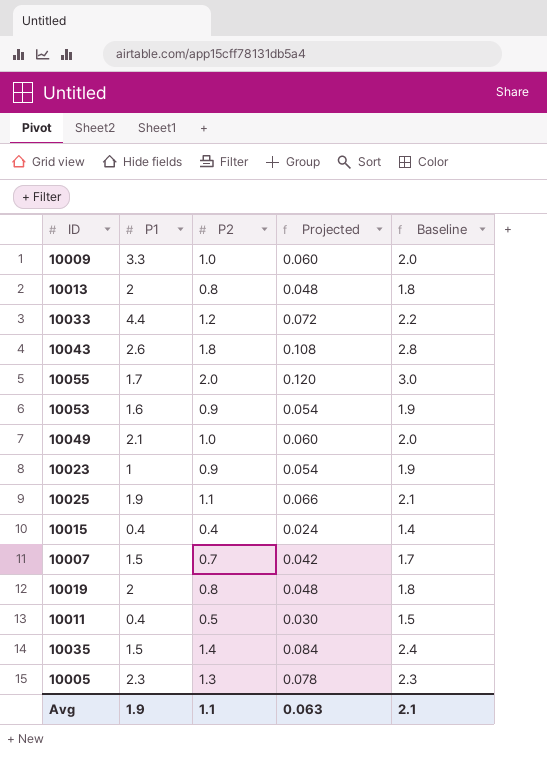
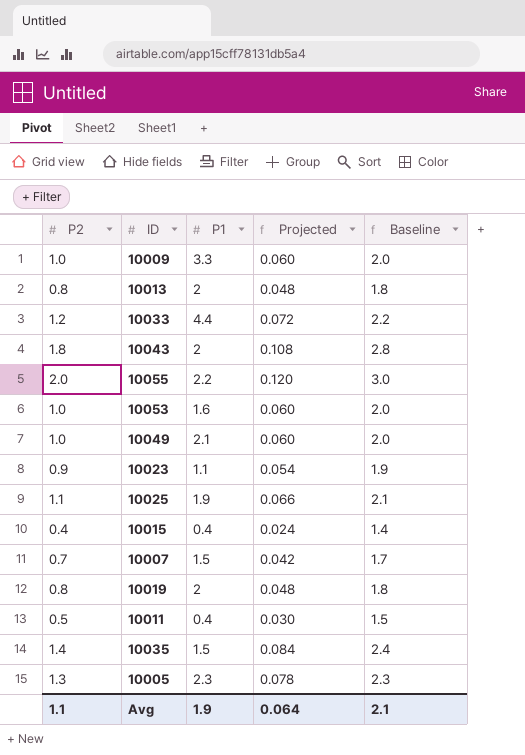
column P2 | position: 3 -> 1
10043 | P1: 2.6 -> 2
10055 | P1: 1.7 -> 2.2
10053 | P2: 0.9 -> 1.0
10053 | Projected: 0.054 -> 0.060
10053 | Baseline: 1.9 -> 2.0
10023 | P1: 1 -> 1.1
Avg | Projected: 0.063 -> 0.064

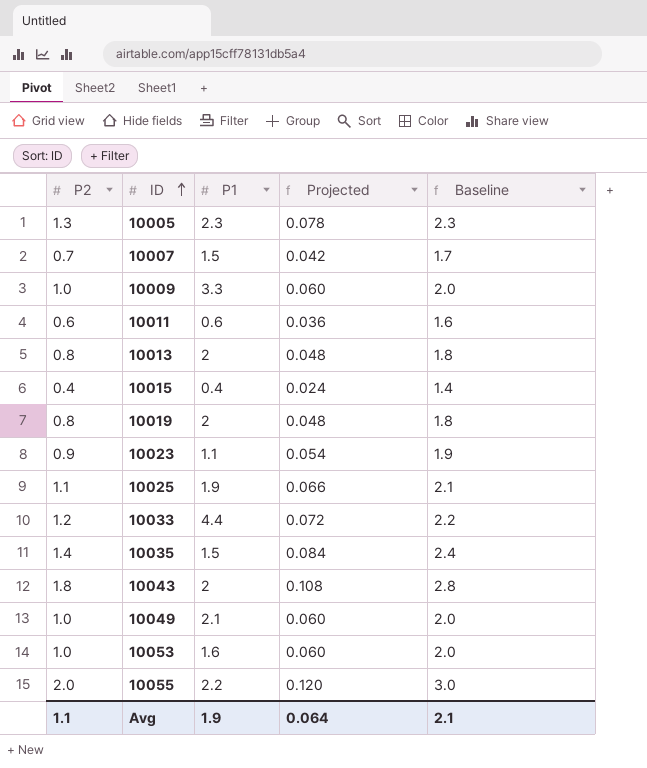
row order: none -> ID ascending
10011 | P2: 0.5 -> 0.6
10011 | P1: 0.4 -> 0.6
10011 | Projected: 0.030 -> 0.036
10011 | Baseline: 1.5 -> 1.6

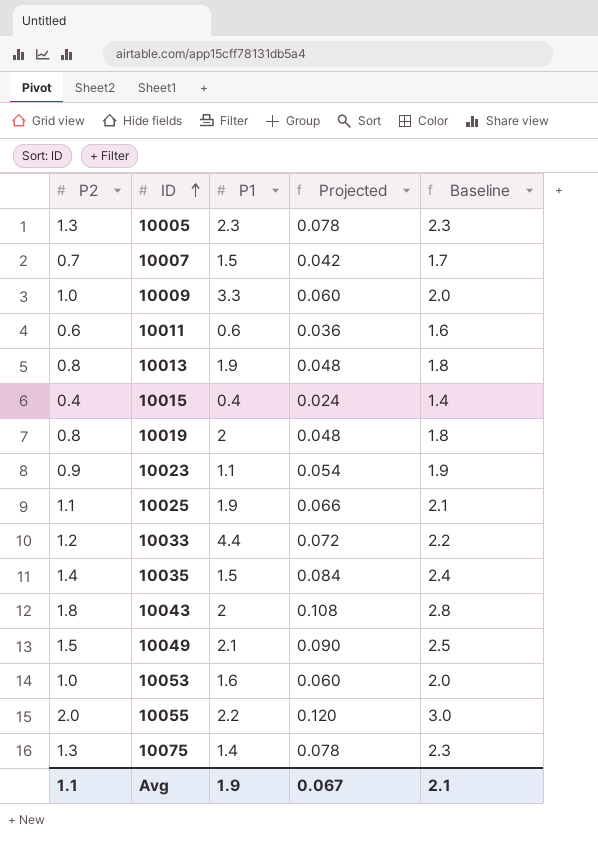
10013 | P1: 2 -> 1.9
10049 | P2: 1.0 -> 1.5
10049 | Projected: 0.060 -> 0.090
10049 | Baseline: 2.0 -> 2.5
row 10075: none -> 1.3 | 1.4 | 0.078 | 2.3
Avg | Projected: 0.064 -> 0.067

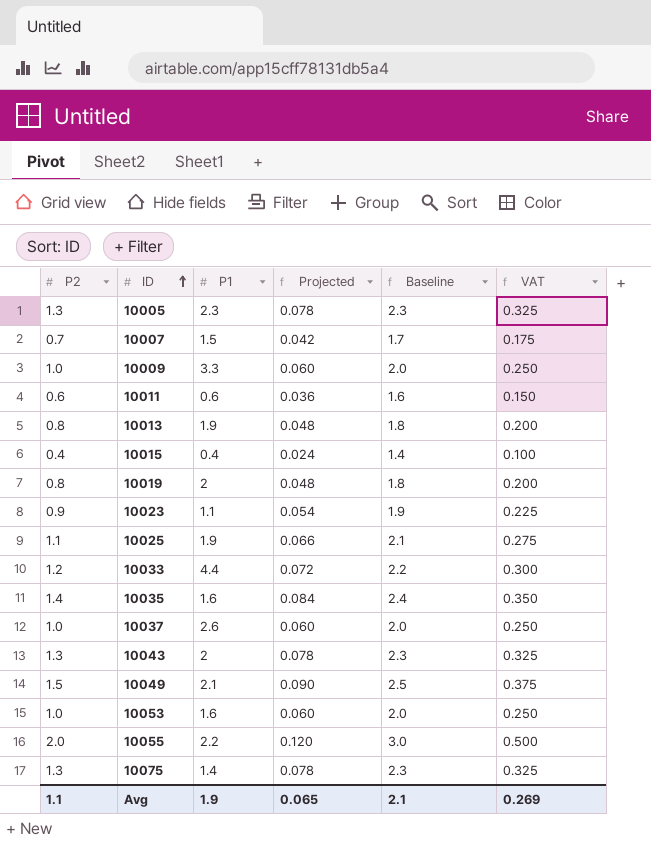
column VAT | formula: none -> [P2] * 0.25
10035 | P1: 1.5 -> 1.6
row 10037: none -> 1.0 | 2.6 | 0.060 | 2.0 | 0.250
10043 | P2: 1.8 -> 1.3
10043 | Projected: 0.108 -> 0.078
10043 | Baseline: 2.8 -> 2.3
Avg | Projected: 0.067 -> 0.065

